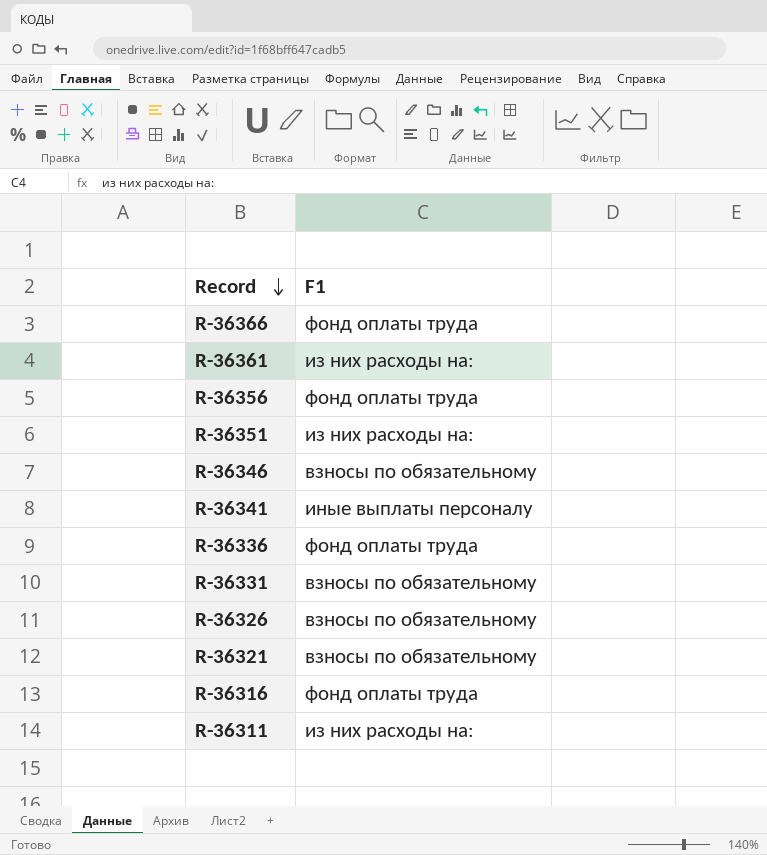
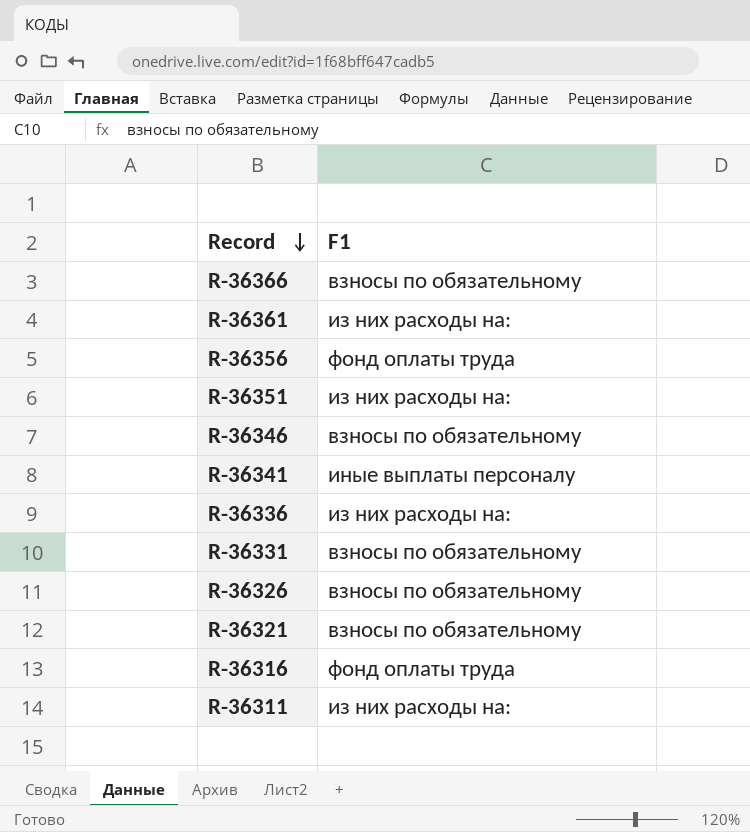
R-36366 | F1: фонд оплаты труда -> взносы по обязательному
R-36336 | F1: фонд оплаты труда -> из них расходы на:

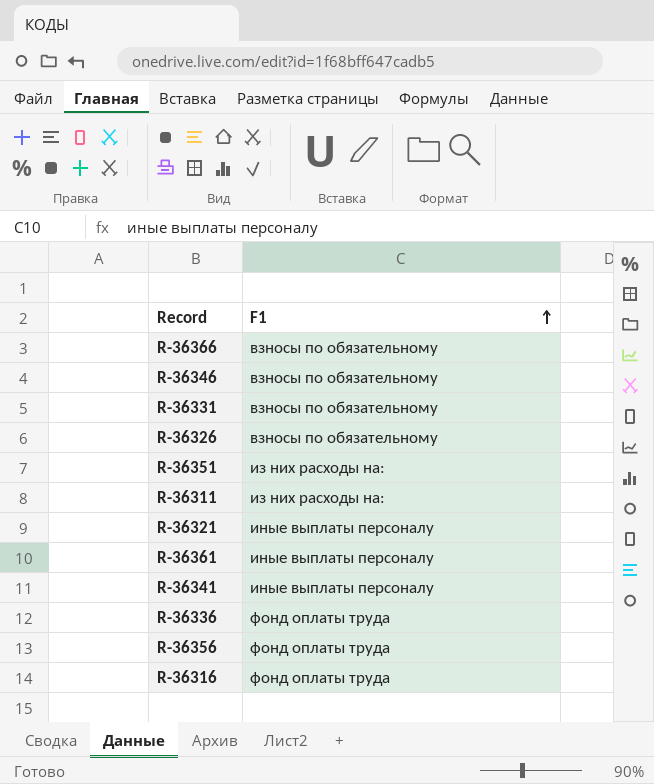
row order: Record descending -> F1 ascending
R-36321 | F1: взносы по обязательному -> иные выплаты персоналу
R-36361 | F1: из них расходы на: -> иные выплаты персоналу
R-36336 | F1: из них расходы на: -> фонд оплаты труда

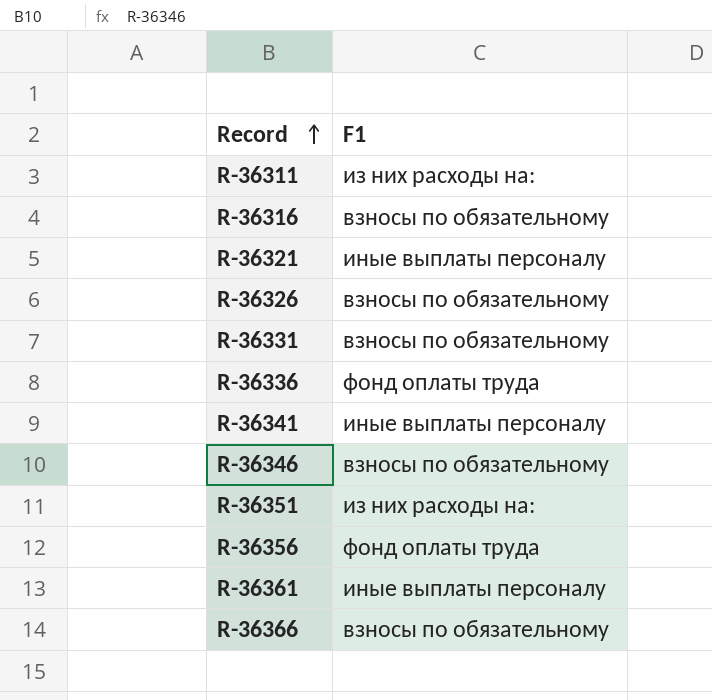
row order: F1 ascending -> Record ascending
R-36316 | F1: фонд оплаты труда -> взносы по обязательному

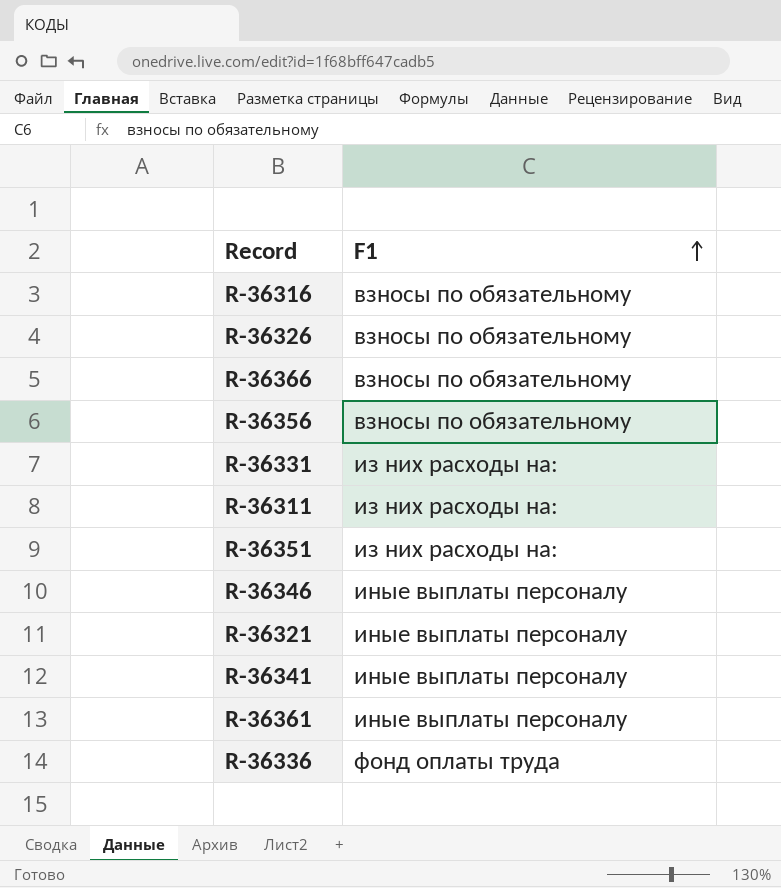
row order: Record ascending -> F1 ascending
R-36356 | F1: фонд оплаты труда -> взносы по обязательному
R-36331 | F1: взносы по обязательному -> из них расходы на:
R-36346 | F1: взносы по обязательному -> иные выплаты персоналу

